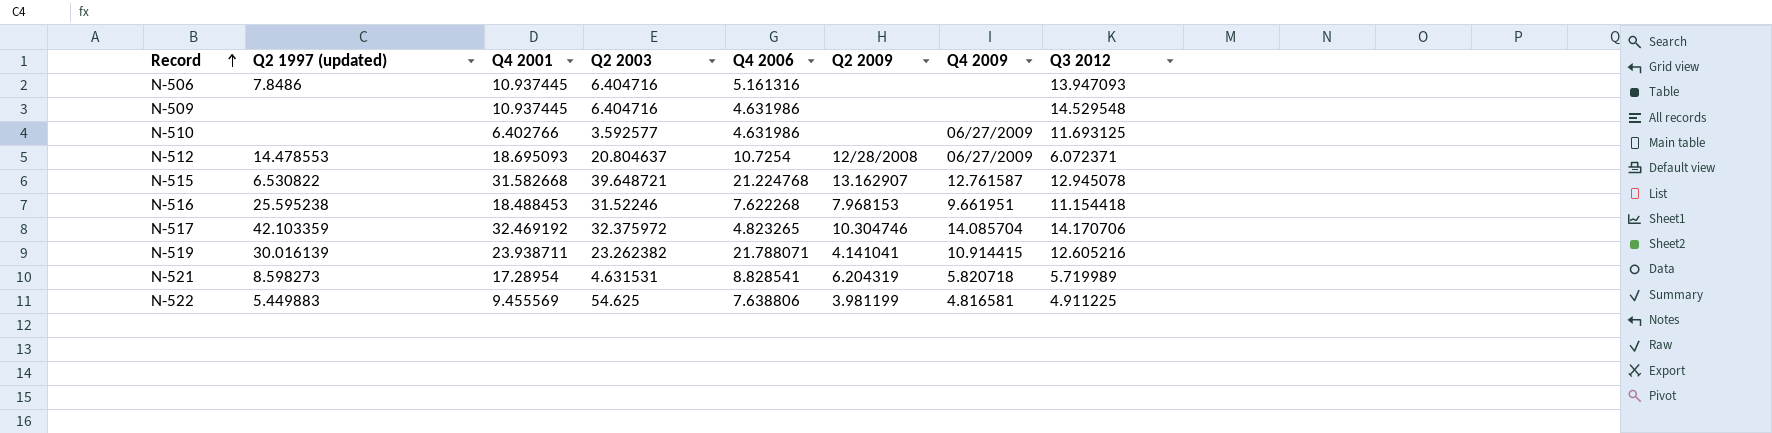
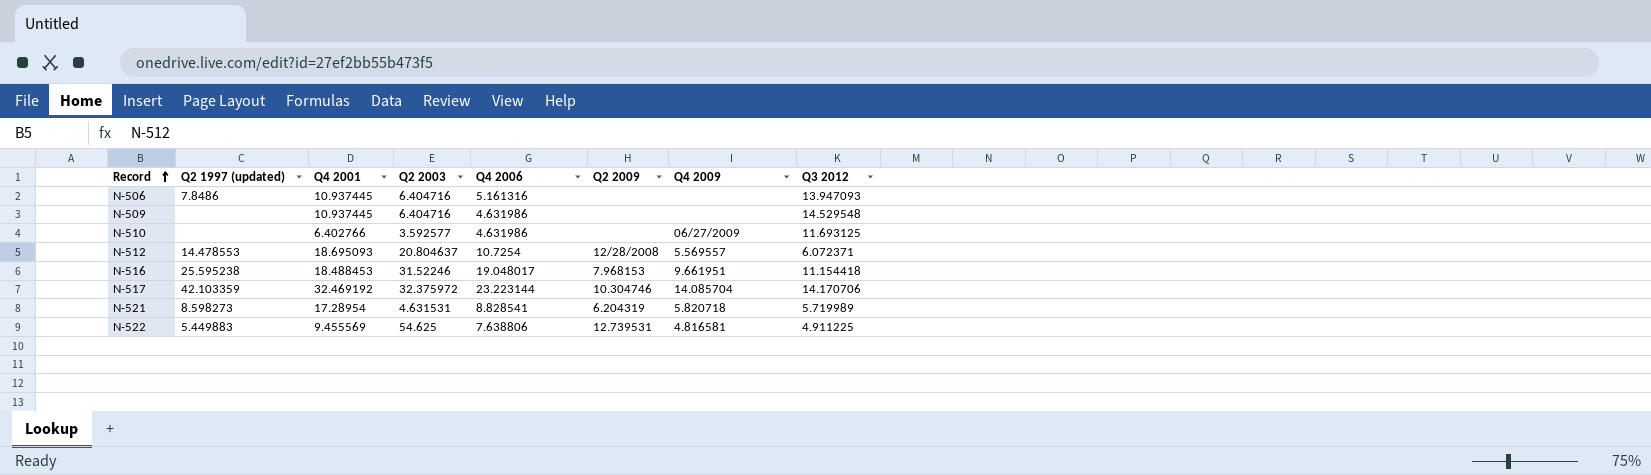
row N-515: 6.530822 | 31.582668 | 39.648721 | 21.224768 | 13.162907 | 12.761587 | 12.945078 -> none
row N-519: 30.016139 | 23.938711 | 23.262382 | 21.788071 | 4.141041 | 10.914415 | 12.605216 -> none
N-512 | Q4 2009: 06/27/2009 -> 5.569557
N-516 | Q4 2006: 7.622268 -> 19.048017
N-517 | Q4 2006: 4.823265 -> 23.223144
N-522 | Q2 2009: 3.981199 -> 12.739531

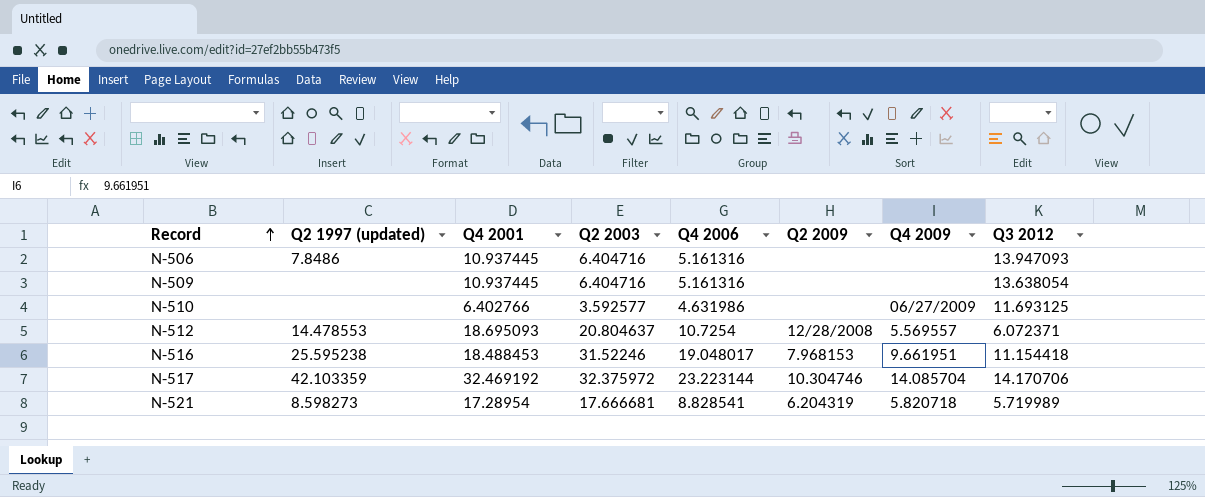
row N-522: 5.449883 | 9.455569 | 54.625 | 7.638806 | 12.739531 | 4.816581 | 4.911225 -> none
N-509 | Q4 2006: 4.631986 -> 5.161316
N-509 | Q3 2012: 14.529548 -> 13.638054
N-521 | Q2 2003: 4.631531 -> 17.666681

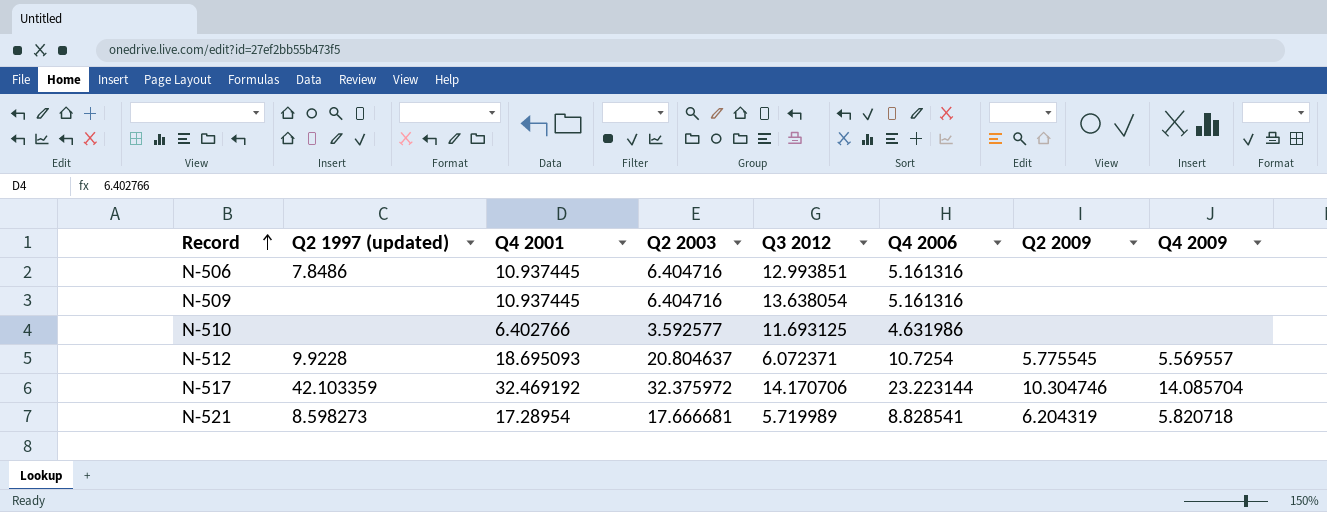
column Q3 2012 | position: 8 -> 5
row N-516: 25.595238 | 18.488453 | 31.52246 | 19.048017 | 7.968153 | 9.661951 | 11.154418 -> none
N-506 | Q3 2012: 13.947093 -> 12.993851
N-510 | Q4 2009: 06/27/2009 -> none
N-512 | Q2 1997 (updated): 14.478553 -> 9.9228
N-512 | Q2 2009: 12/28/2008 -> 5.775545

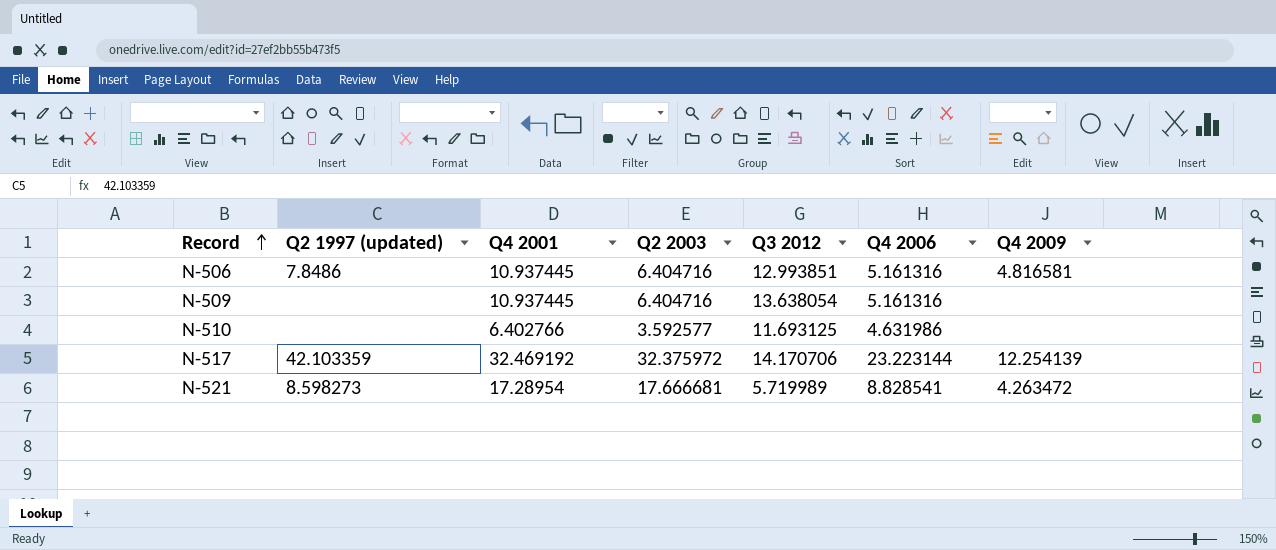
column Q2 2009 | position: 7 -> none
row N-512: 9.9228 | 18.695093 | 20.804637 | 6.072371 | 10.7254 | 5.775545 | 5.569557 -> none
N-506 | Q4 2009: none -> 4.816581
N-517 | Q4 2009: 14.085704 -> 12.254139
N-521 | Q4 2009: 5.820718 -> 4.263472

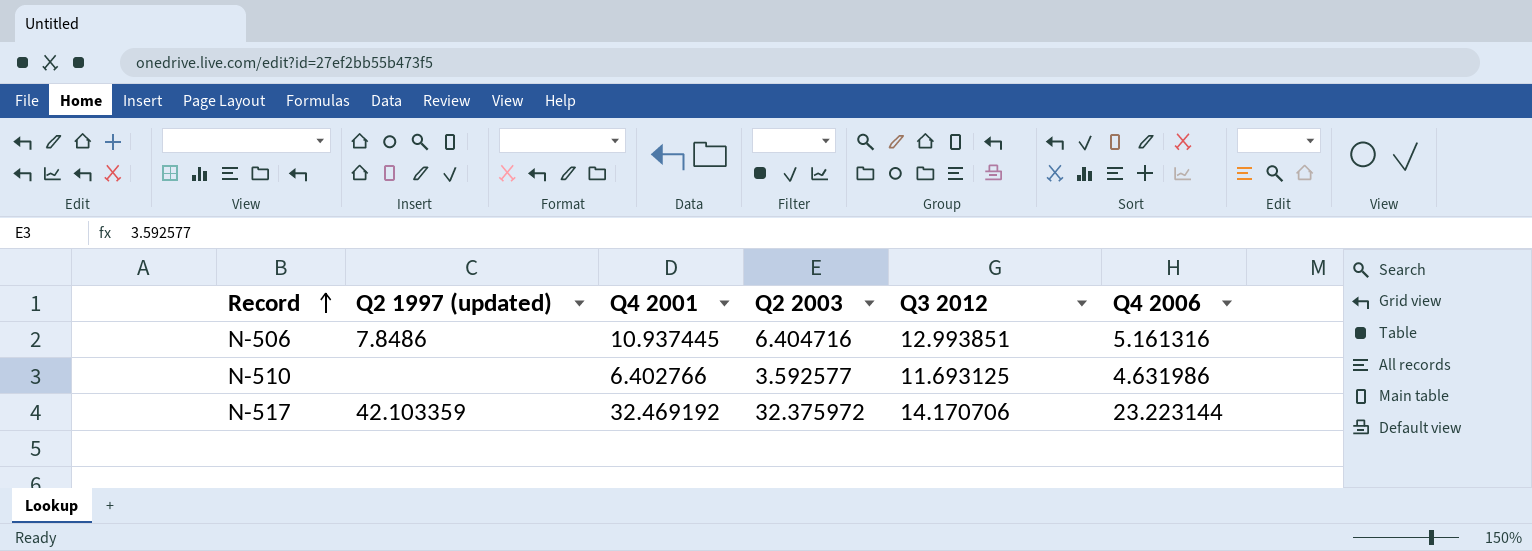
column Q4 2009 | position: 7 -> none
row N-509: none | 10.937445 | 6.404716 | 13.638054 | 5.161316 | none -> none
row N-521: 8.598273 | 17.28954 | 17.666681 | 5.719989 | 8.828541 | 4.263472 -> none

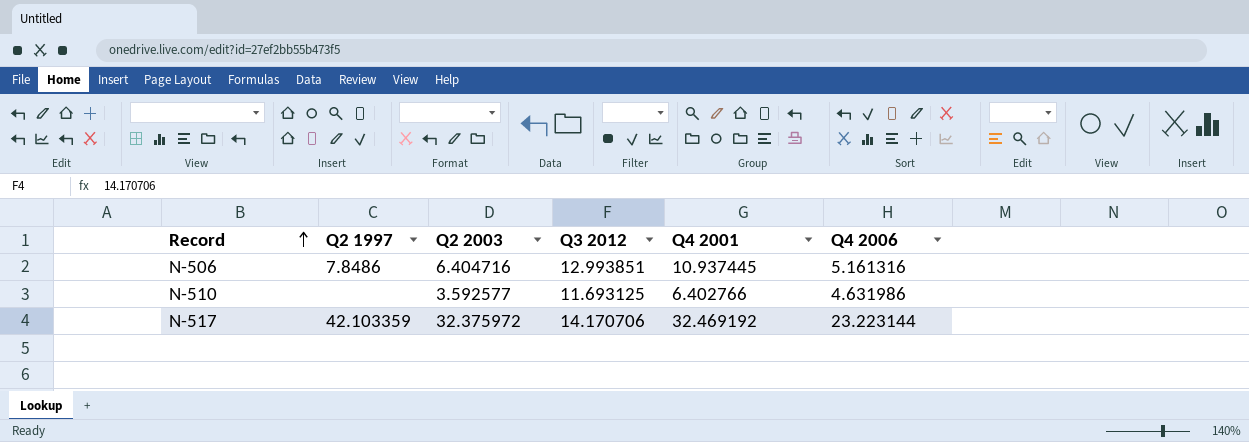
column name: Q2 1997 (updated) -> Q2 1997
column Q4 2001 | position: 3 -> 5

